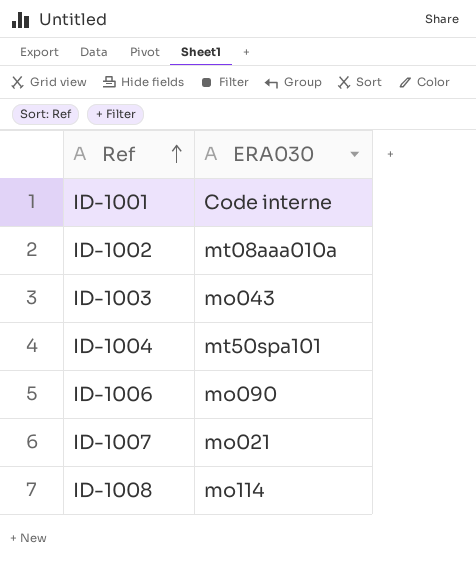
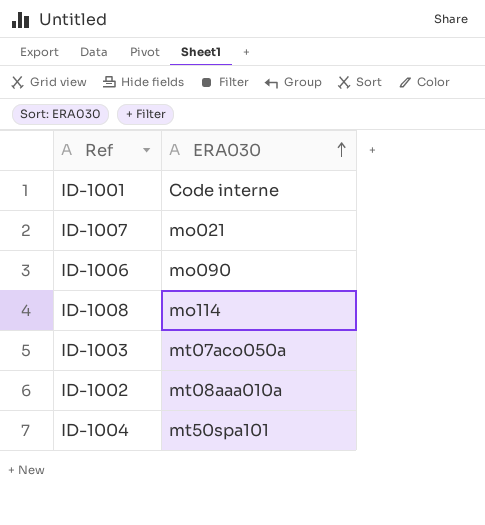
row order: Ref ascending -> ERA030 ascending
ID-1003 | ERA030: mo043 -> mt07aco050a

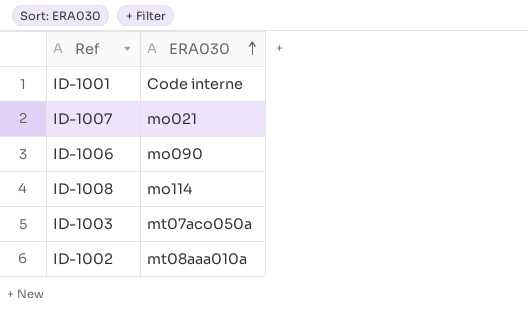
row ID-1004: mt50spa101 -> none

